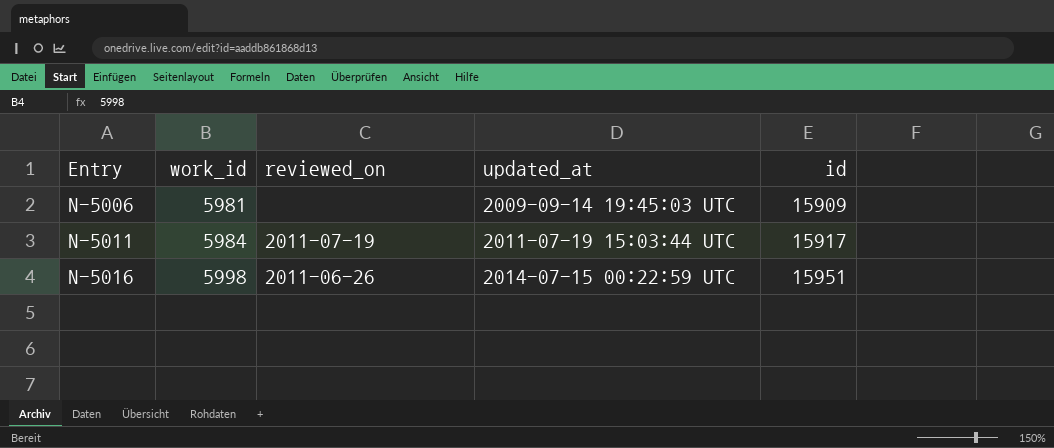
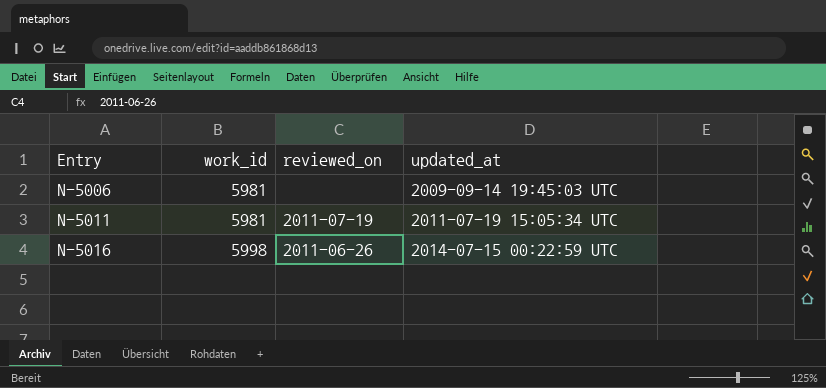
column id | position: 5 -> none
N-5011 | work_id: 5984 -> 5981
N-5011 | updated_at: 2011-07-19 15:03:44 UTC -> 2011-07-19 15:05:34 UTC

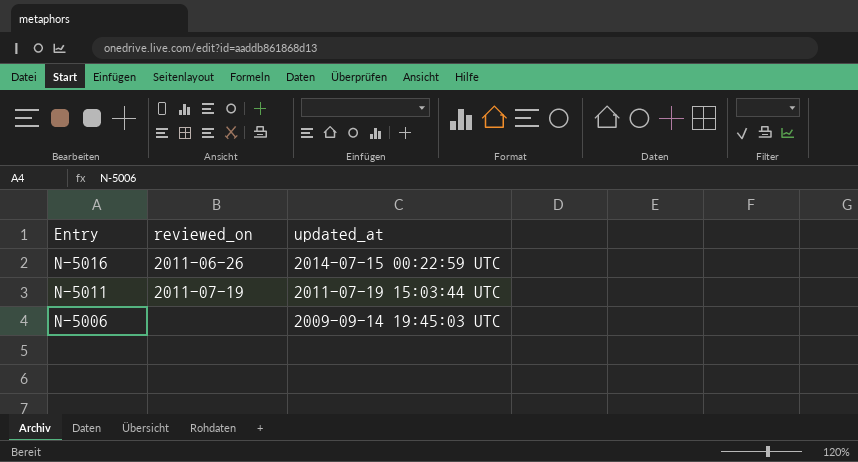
row order: Entry ascending -> Entry descending
column work_id | position: 2 -> none
N-5011 | updated_at: 2011-07-19 15:05:34 UTC -> 2011-07-19 15:03:44 UTC

